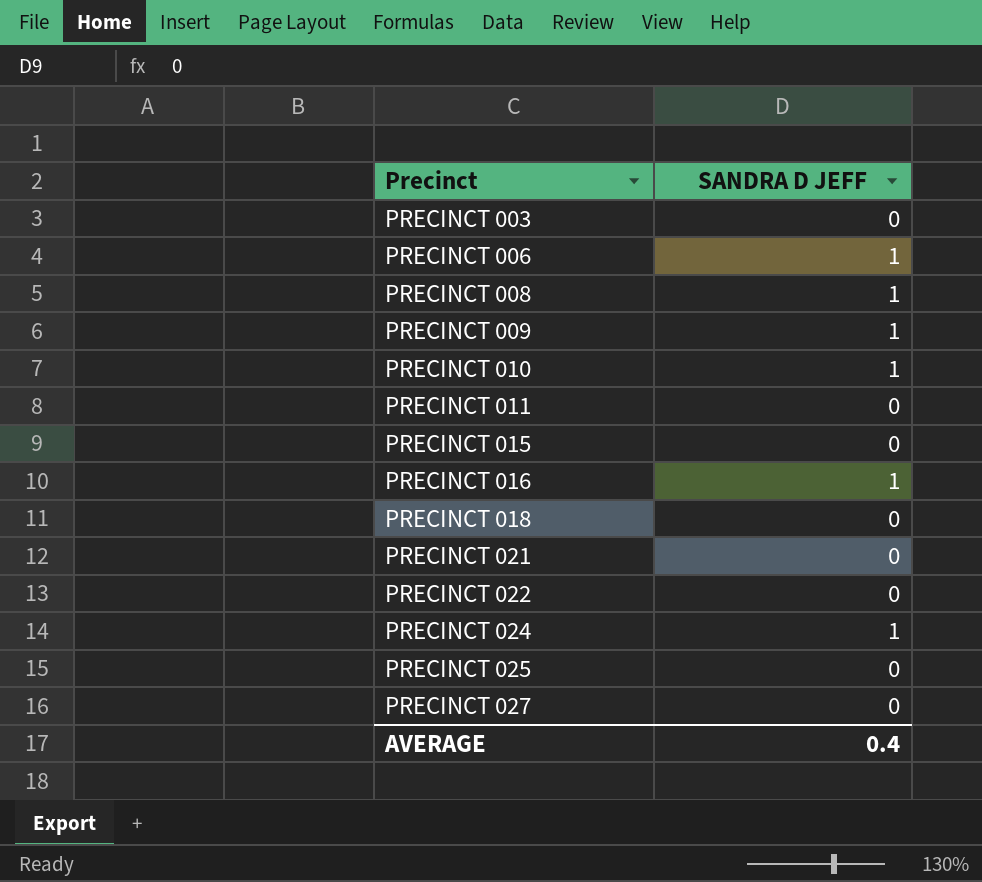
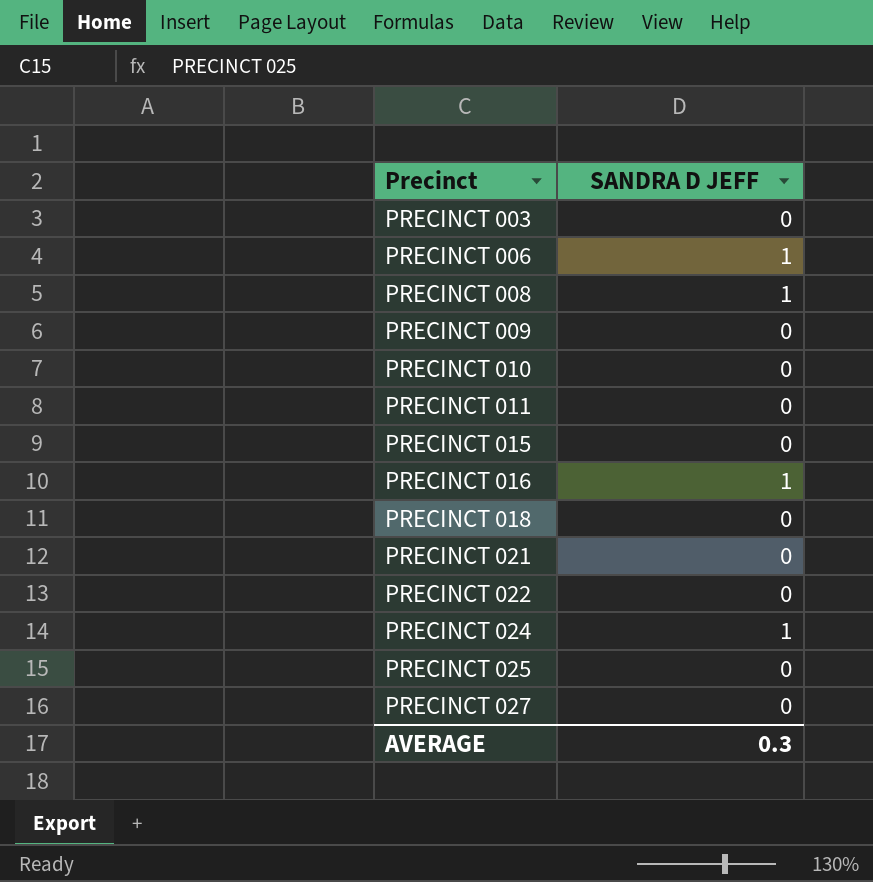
PRECINCT 009 | SANDRA D JEFF: 1 -> 0
PRECINCT 010 | SANDRA D JEFF: 1 -> 0
AVERAGE | SANDRA D JEFF: 0.4 -> 0.3

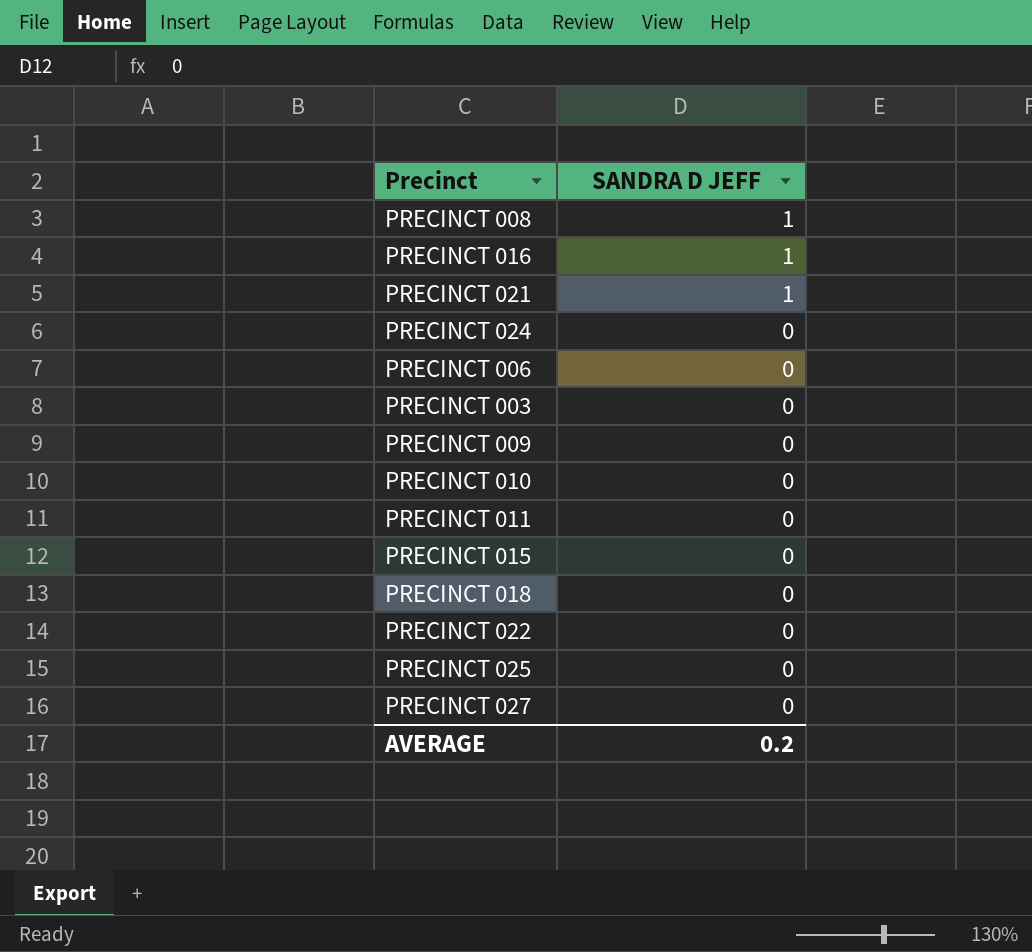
row order: Precinct ascending -> SANDRA D JEFF descending
PRECINCT 021 | SANDRA D JEFF: 0 -> 1
PRECINCT 024 | SANDRA D JEFF: 1 -> 0
PRECINCT 006 | SANDRA D JEFF: 1 -> 0
AVERAGE | SANDRA D JEFF: 0.3 -> 0.2

